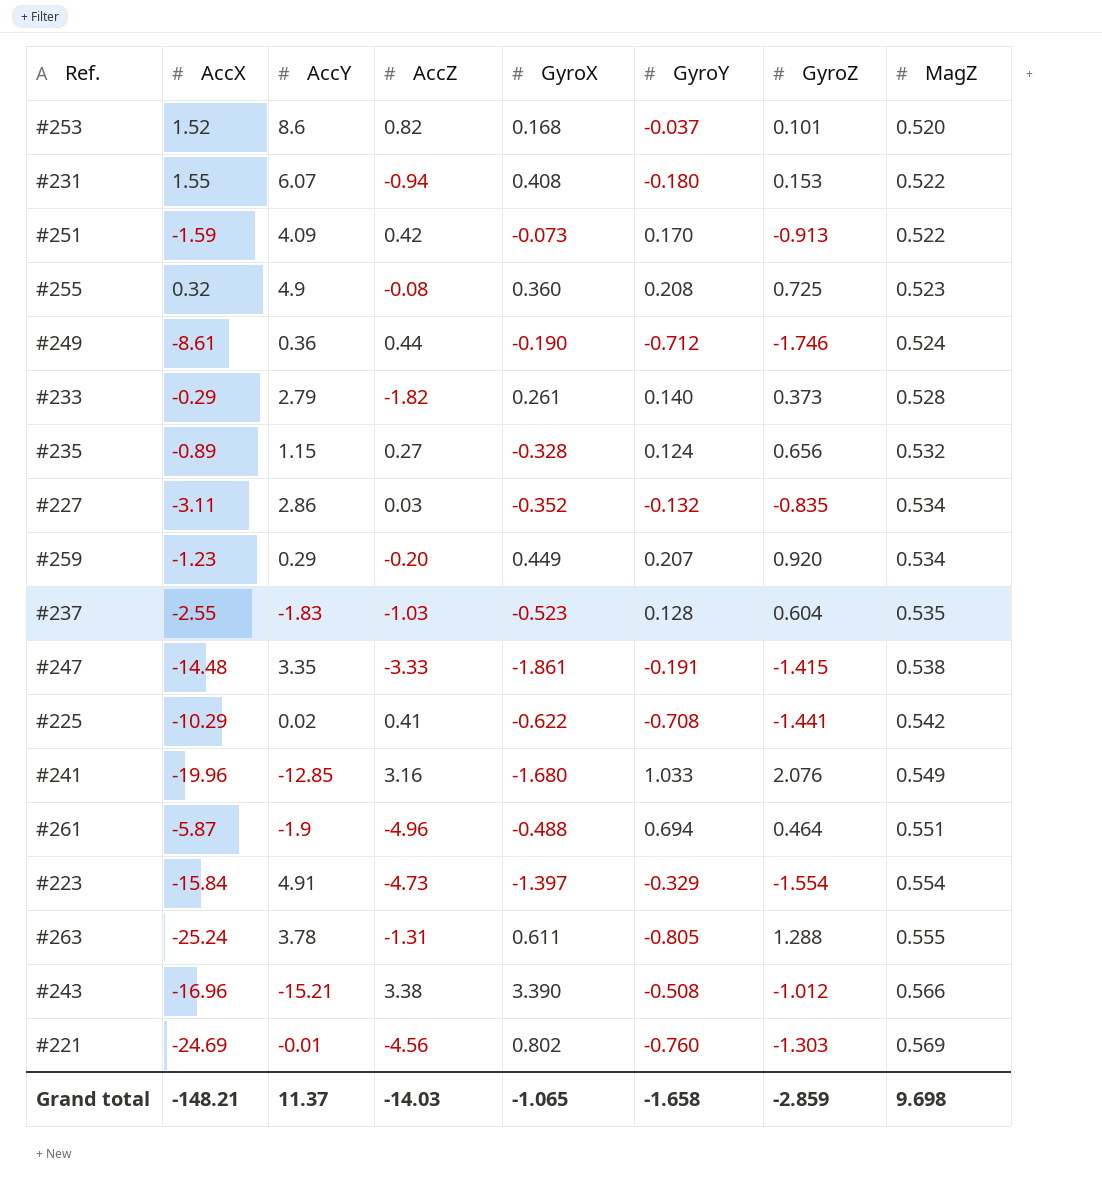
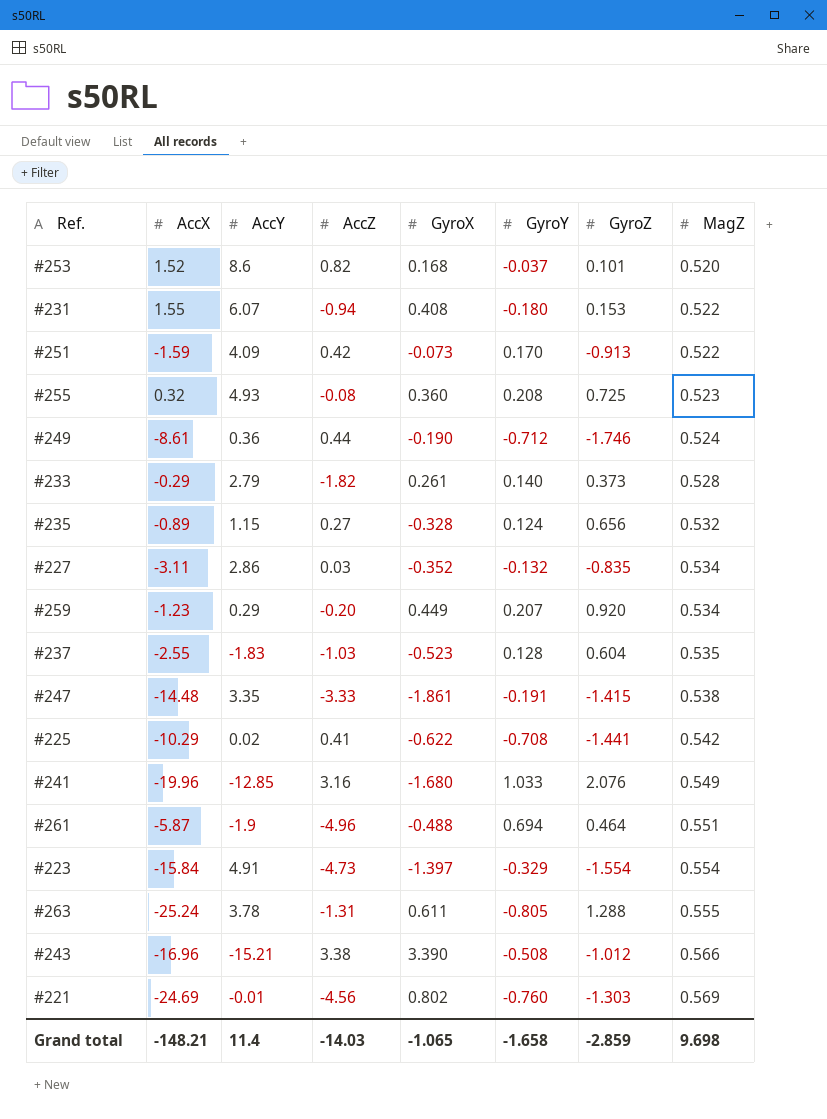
#255 | AccY: 4.9 -> 4.93
Grand total | AccY: 11.37 -> 11.4

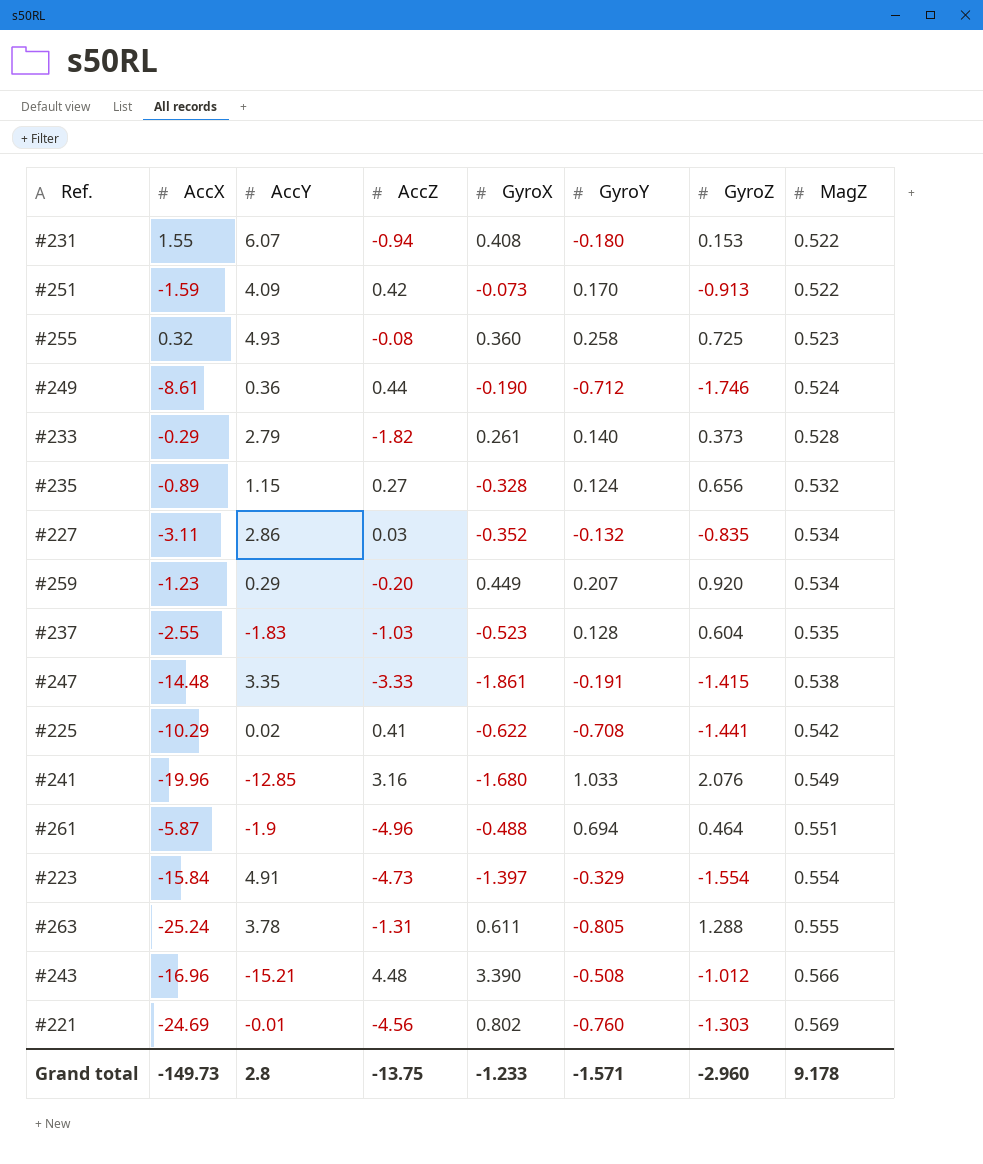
row #253: 1.52 | 8.6 | 0.82 | 0.168 | -0.037 | 0.101 | 0.520 -> none
#255 | GyroY: 0.208 -> 0.258
#243 | AccZ: 3.38 -> 4.48
Grand total | AccX: -148.21 -> -149.73
Grand total | AccY: 11.4 -> 2.8
Grand total | AccZ: -14.03 -> -13.75
Grand total | GyroX: -1.065 -> -1.233
Grand total | GyroY: -1.658 -> -1.571
Grand total | GyroZ: -2.859 -> -2.960
Grand total | MagZ: 9.698 -> 9.178

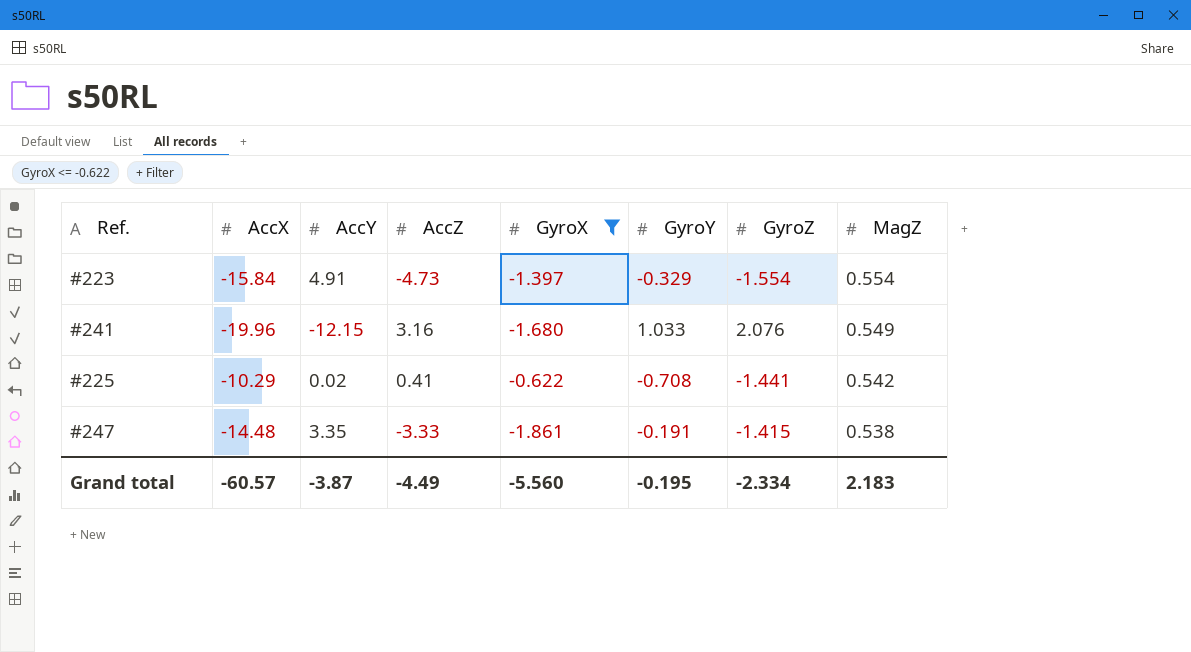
filter: none -> GyroX <= -0.622
row order: MagZ ascending -> MagZ descending
#241 | AccY: -12.85 -> -12.15
Grand total | AccX: -149.73 -> -60.57
Grand total | AccY: 2.8 -> -3.87
Grand total | AccZ: -13.75 -> -4.49
Grand total | GyroX: -1.233 -> -5.560
Grand total | GyroY: -1.571 -> -0.195
Grand total | GyroZ: -2.960 -> -2.334
Grand total | MagZ: 9.178 -> 2.183

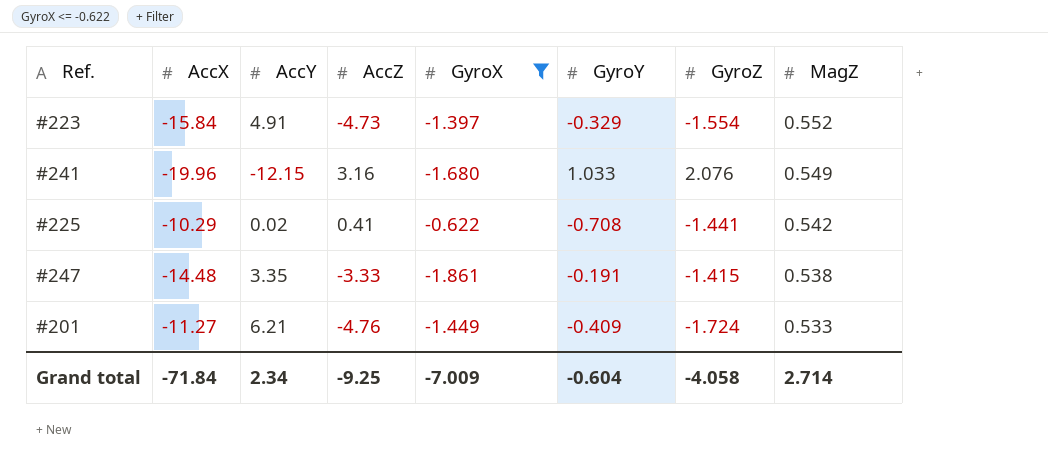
#223 | MagZ: 0.554 -> 0.552
row #201: none -> -11.27 | 6.21 | -4.76 | -1.449 | -0.409 | -1.724 | 0.533
Grand total | AccX: -60.57 -> -71.84
Grand total | AccY: -3.87 -> 2.34
Grand total | AccZ: -4.49 -> -9.25
Grand total | GyroX: -5.560 -> -7.009
Grand total | GyroY: -0.195 -> -0.604
Grand total | GyroZ: -2.334 -> -4.058
Grand total | MagZ: 2.183 -> 2.714

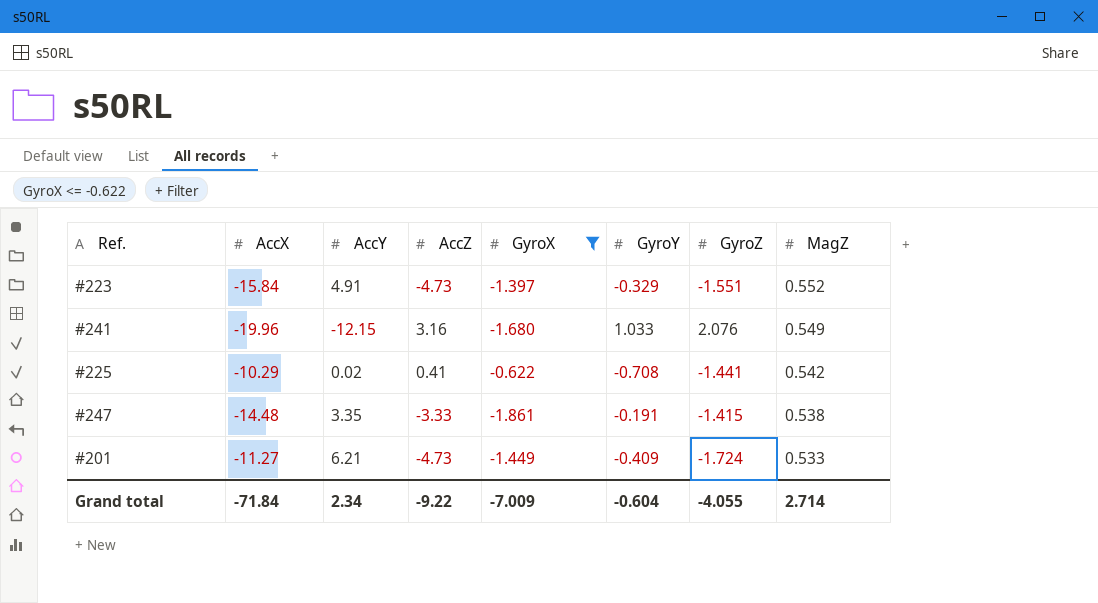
#223 | GyroZ: -1.554 -> -1.551
#201 | AccZ: -4.76 -> -4.73
Grand total | AccZ: -9.25 -> -9.22
Grand total | GyroZ: -4.058 -> -4.055

